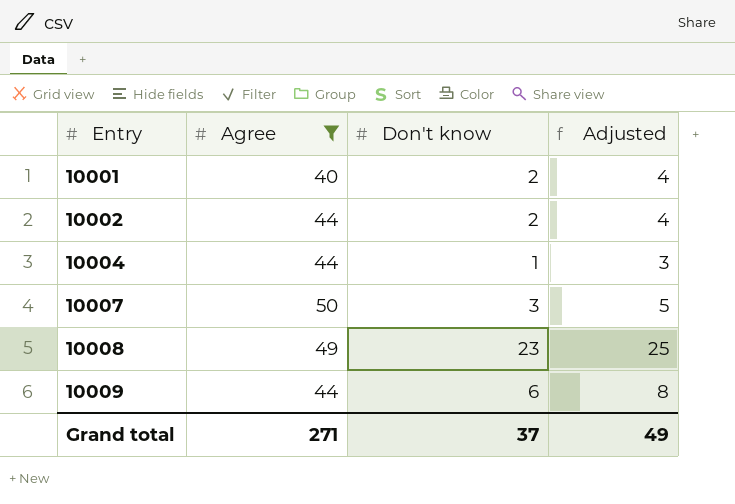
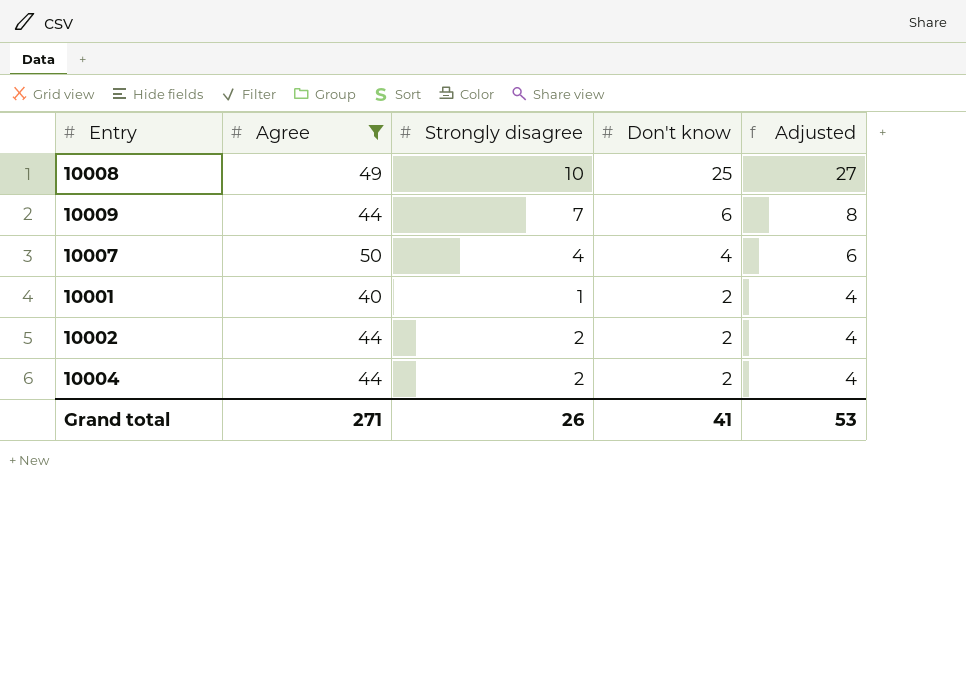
row order: Entry ascending -> Don't know descending
column Strongly disagree | position: none -> 3
10008 | Don't know: 23 -> 25
10008 | Adjusted: 25 -> 27
10007 | Don't know: 3 -> 4
10007 | Adjusted: 5 -> 6
10004 | Don't know: 1 -> 2
10004 | Adjusted: 3 -> 4
Grand total | Don't know: 37 -> 41
Grand total | Adjusted: 49 -> 53

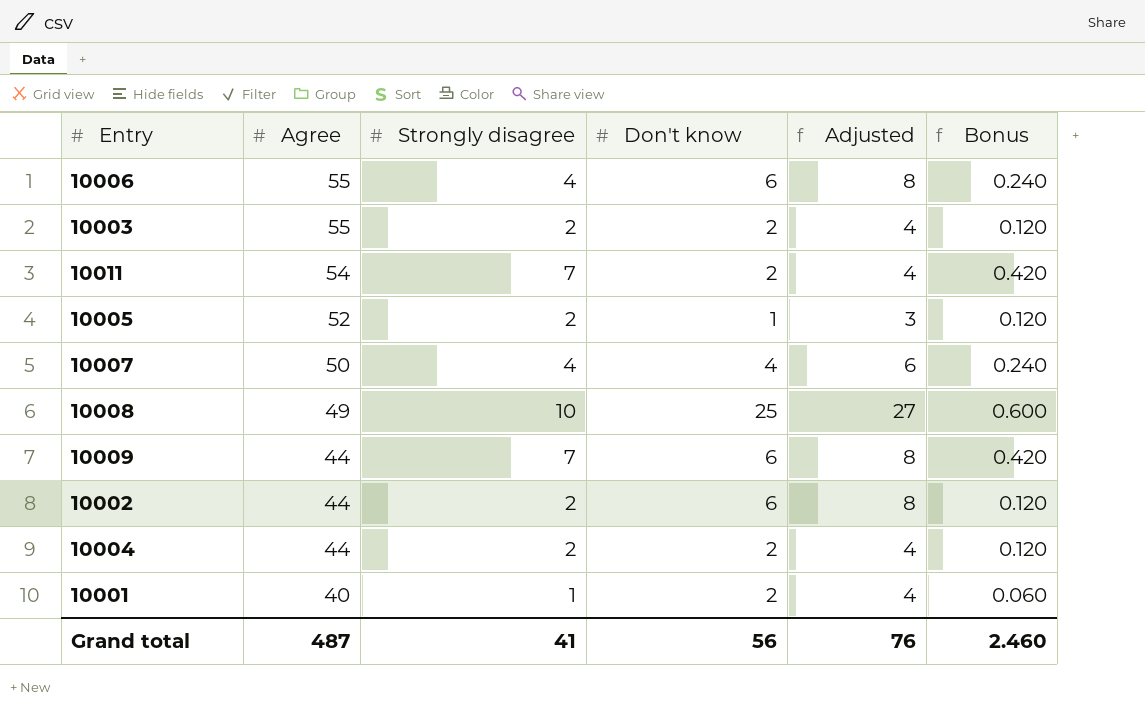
filter: Agree <= 50 -> none
row order: Don't know descending -> Agree descending
column Bonus | formula: none -> [Strongly disagree] * 0.06
10002 | Don't know: 2 -> 6
10002 | Adjusted: 4 -> 8
Grand total | Agree: 271 -> 487
Grand total | Strongly disagree: 26 -> 41
Grand total | Don't know: 41 -> 56
Grand total | Adjusted: 53 -> 76

